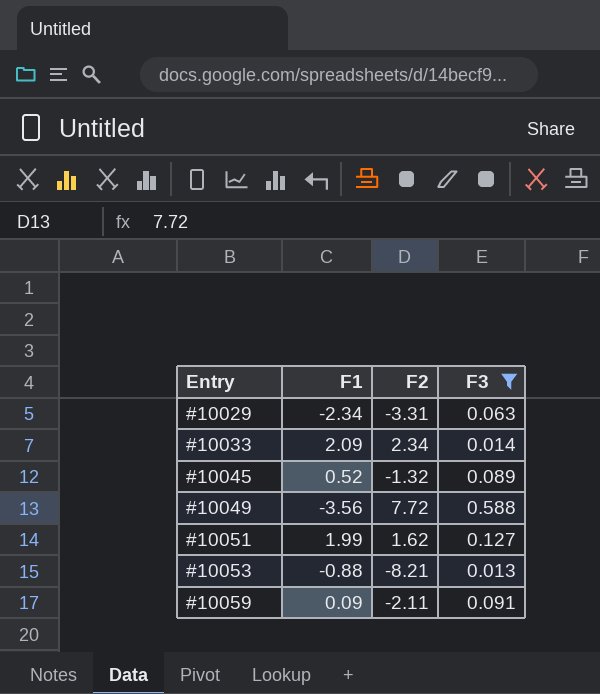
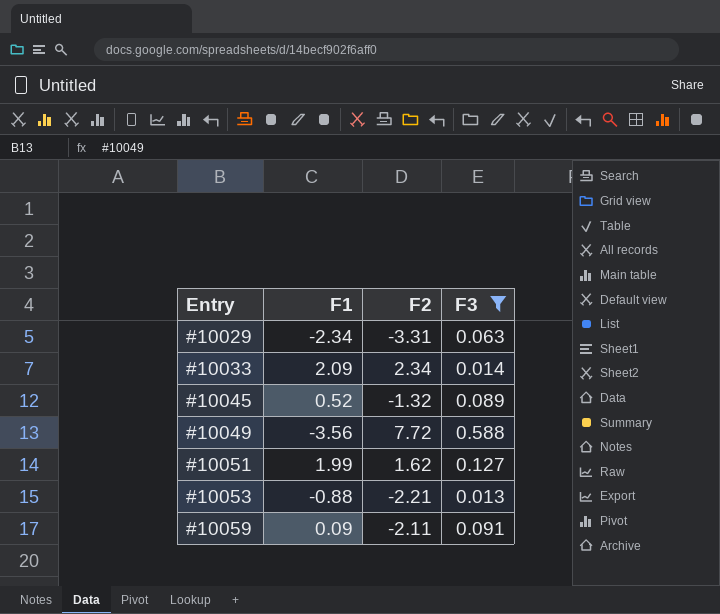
#10053 | F2: -8.21 -> -2.21

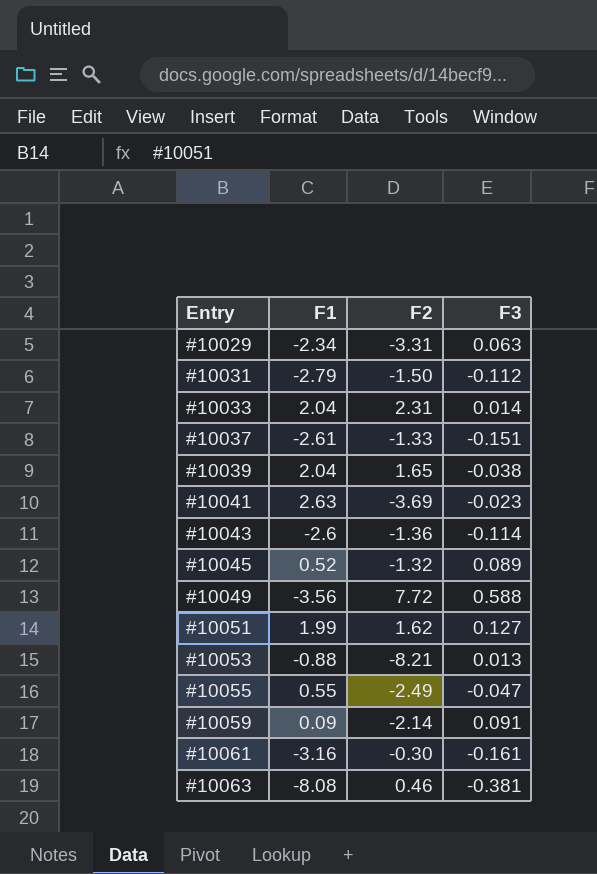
filter: F3 >= 0.013 -> none
#10033 | F1: 2.09 -> 2.04
#10033 | F2: 2.34 -> 2.31
#10053 | F2: -2.21 -> -8.21
#10059 | F2: -2.11 -> -2.14

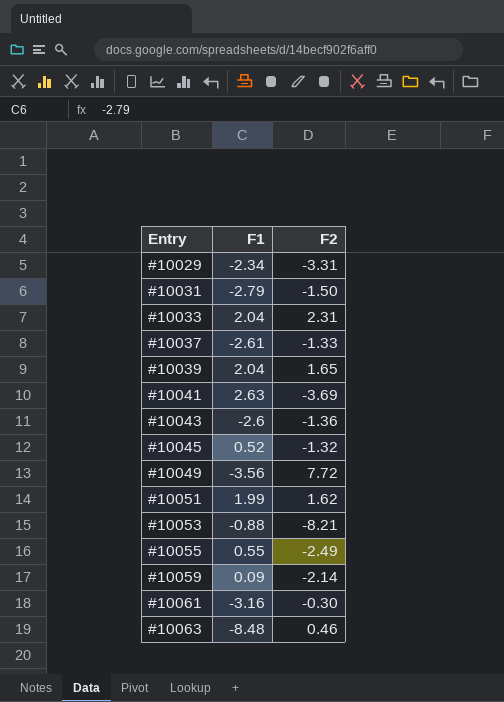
column F3 | position: 4 -> none
#10063 | F1: -8.08 -> -8.48

